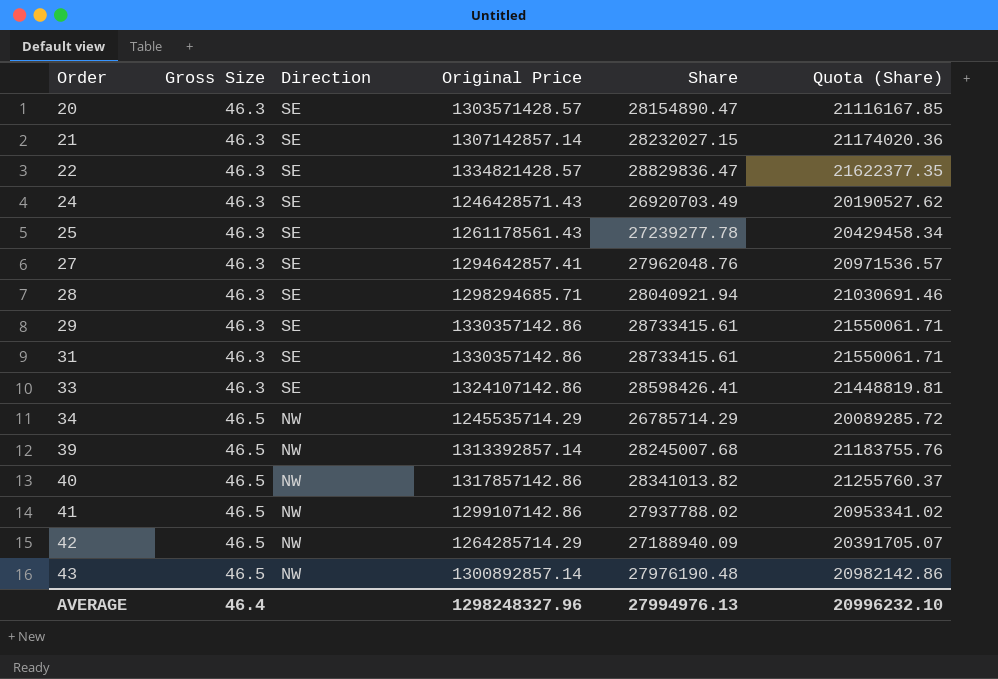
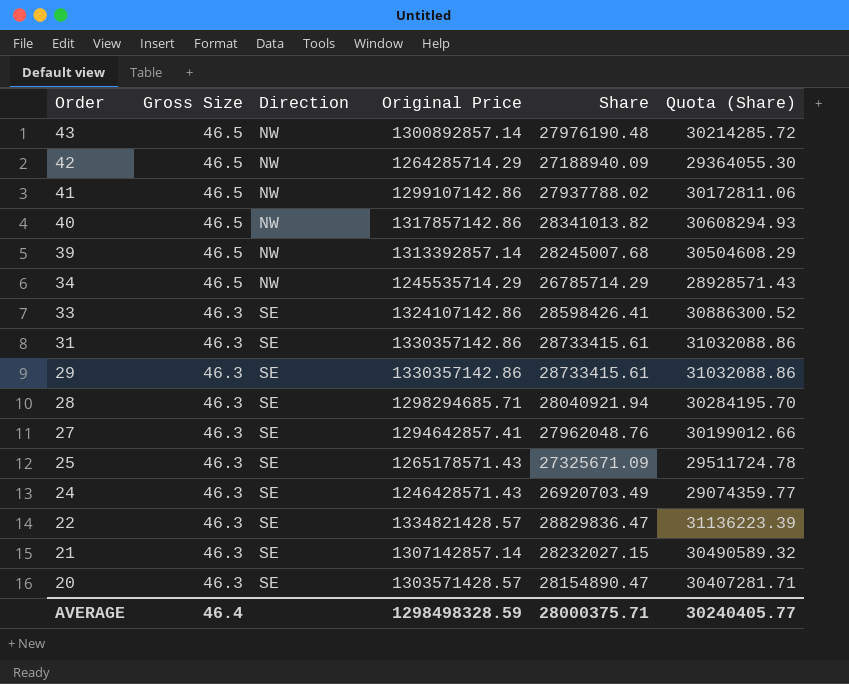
row order: Order ascending -> Order descending
column Quota (Share) | formula: [Share] * 0.75 -> [Share] * 1.08
25 | Original Price: 1261178561.43 -> 1265178571.43
25 | Share: 27239277.78 -> 27325671.09
AVERAGE | Original Price: 1298248327.96 -> 1298498328.59
AVERAGE | Share: 27994976.13 -> 28000375.71
AVERAGE | Quota (Share): 20996232.10 -> 30240405.77

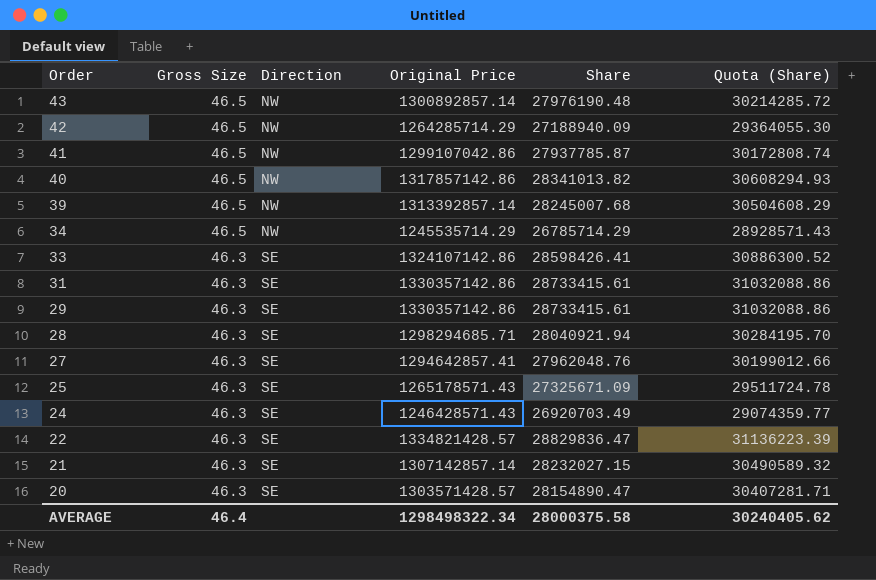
41 | Original Price: 1299107142.86 -> 1299107042.86
41 | Share: 27937788.02 -> 27937785.87
41 | Quota (Share): 30172811.06 -> 30172808.74
AVERAGE | Original Price: 1298498328.59 -> 1298498322.34
AVERAGE | Share: 28000375.71 -> 28000375.58
AVERAGE | Quota (Share): 30240405.77 -> 30240405.62

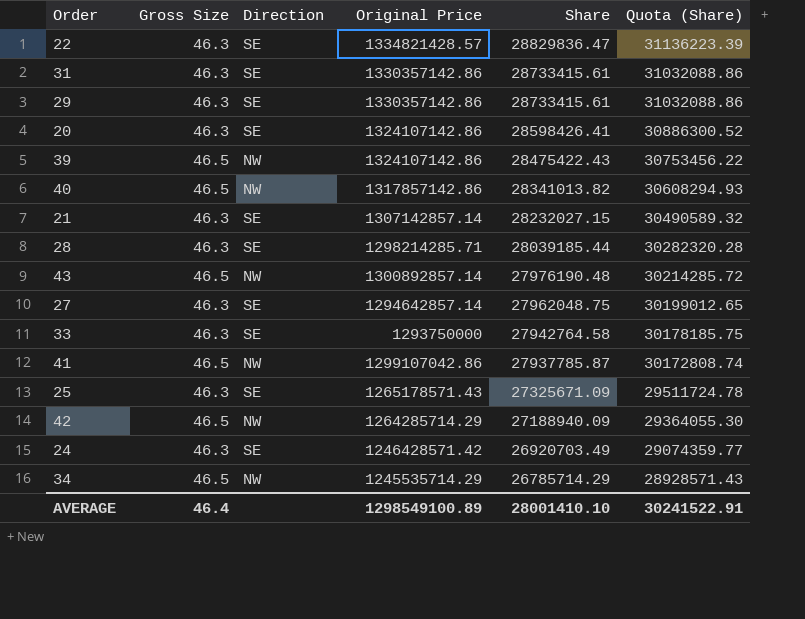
row order: Order descending -> Share descending
20 | Original Price: 1303571428.57 -> 1324107142.86
20 | Share: 28154890.47 -> 28598426.41
20 | Quota (Share): 30407281.71 -> 30886300.52
39 | Original Price: 1313392857.14 -> 1324107142.86
39 | Share: 28245007.68 -> 28475422.43
39 | Quota (Share): 30504608.29 -> 30753456.22
28 | Original Price: 1298294685.71 -> 1298214285.71
28 | Share: 28040921.94 -> 28039185.44
28 | Quota (Share): 30284195.70 -> 30282320.28
27 | Original Price: 1294642857.41 -> 1294642857.14
27 | Share: 27962048.76 -> 27962048.75
27 | Quota (Share): 30199012.66 -> 30199012.65
33 | Original Price: 1324107142.86 -> 1293750000
33 | Share: 28598426.41 -> 27942764.58
33 | Quota (Share): 30886300.52 -> 30178185.75
24 | Original Price: 1246428571.43 -> 1246428571.42
AVERAGE | Original Price: 1298498322.34 -> 1298549100.89
AVERAGE | Share: 28000375.58 -> 28001410.10
AVERAGE | Quota (Share): 30240405.62 -> 30241522.91

